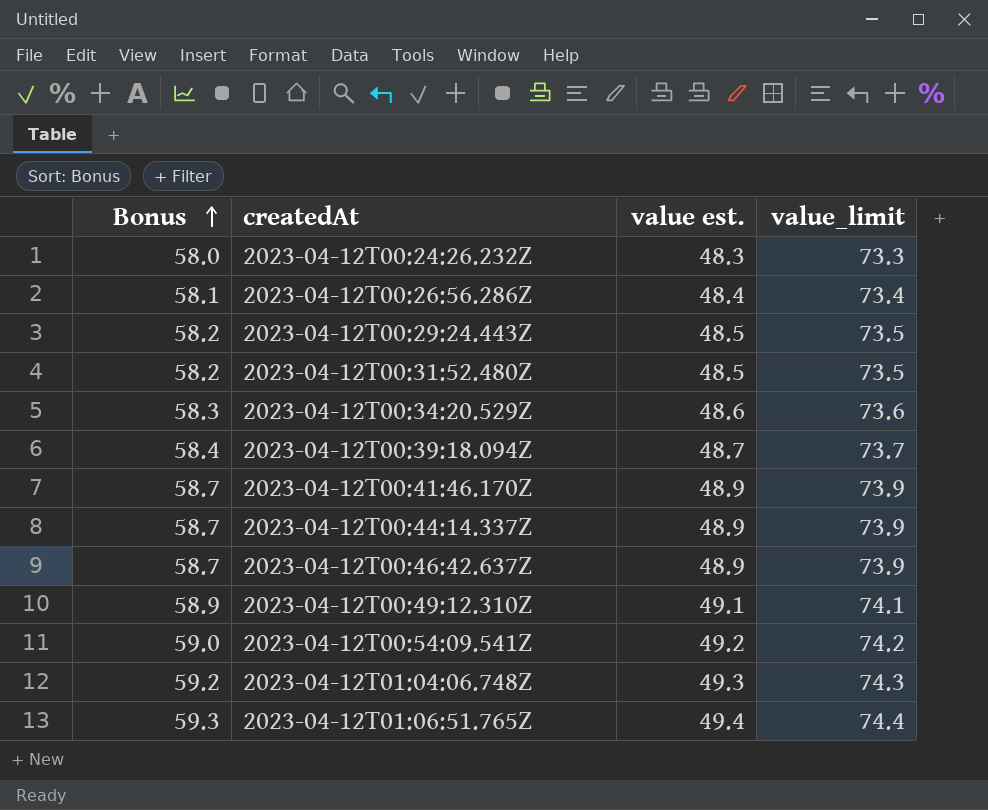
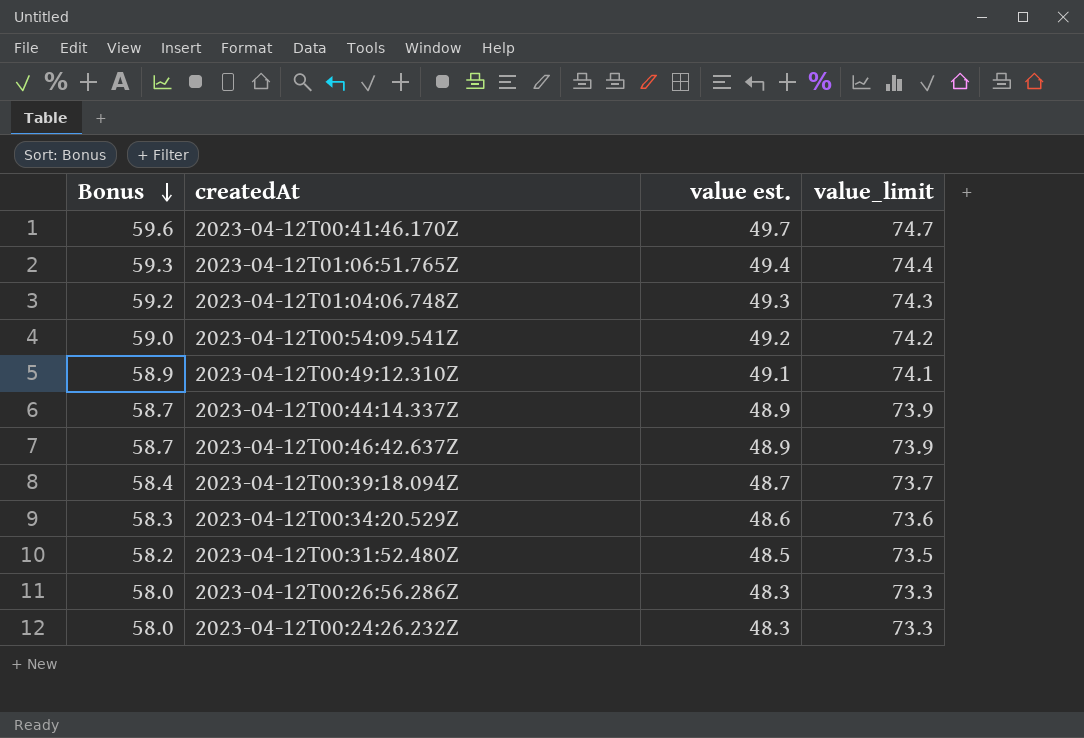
row order: Bonus ascending -> Bonus descending
row 2023-04-12T00:29:24.443Z: 58.2 | 48.5 | 73.5 -> none
2023-04-12T00:41:46.170Z | Bonus: 58.7 -> 59.6
2023-04-12T00:41:46.170Z | value est.: 48.9 -> 49.7
2023-04-12T00:41:46.170Z | value_limit: 73.9 -> 74.7
2023-04-12T00:26:56.286Z | Bonus: 58.1 -> 58.0
2023-04-12T00:26:56.286Z | value est.: 48.4 -> 48.3
2023-04-12T00:26:56.286Z | value_limit: 73.4 -> 73.3

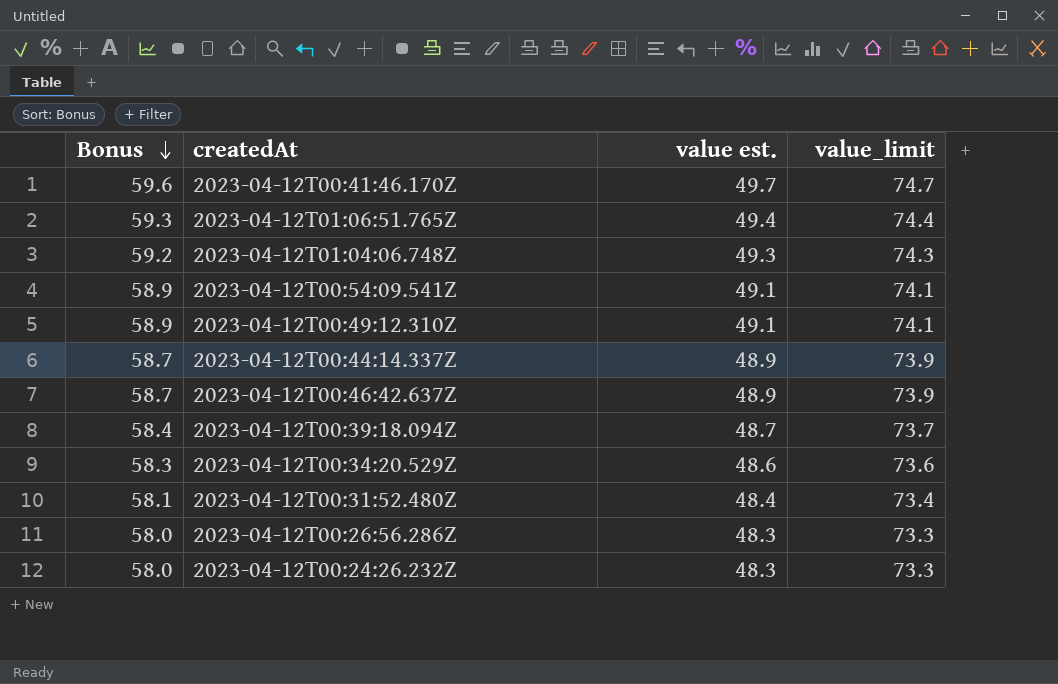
2023-04-12T00:54:09.541Z | Bonus: 59.0 -> 58.9
2023-04-12T00:54:09.541Z | value est.: 49.2 -> 49.1
2023-04-12T00:54:09.541Z | value_limit: 74.2 -> 74.1
2023-04-12T00:31:52.480Z | Bonus: 58.2 -> 58.1
2023-04-12T00:31:52.480Z | value est.: 48.5 -> 48.4
2023-04-12T00:31:52.480Z | value_limit: 73.5 -> 73.4

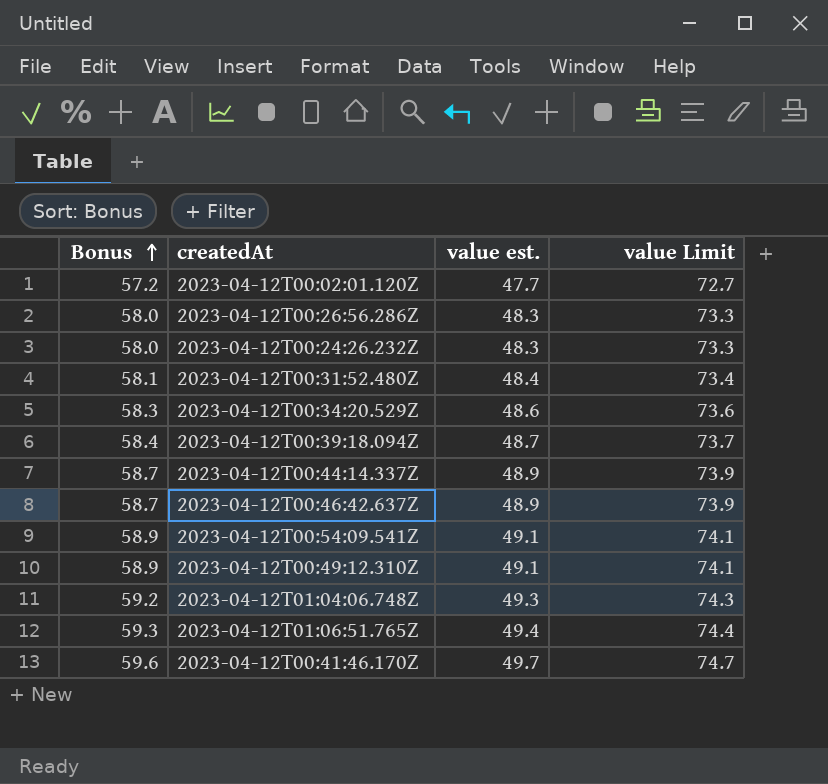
row order: Bonus descending -> Bonus ascending
column name: value_limit -> value Limit
row 2023-04-12T00:02:01.120Z: none -> 57.2 | 47.7 | 72.7

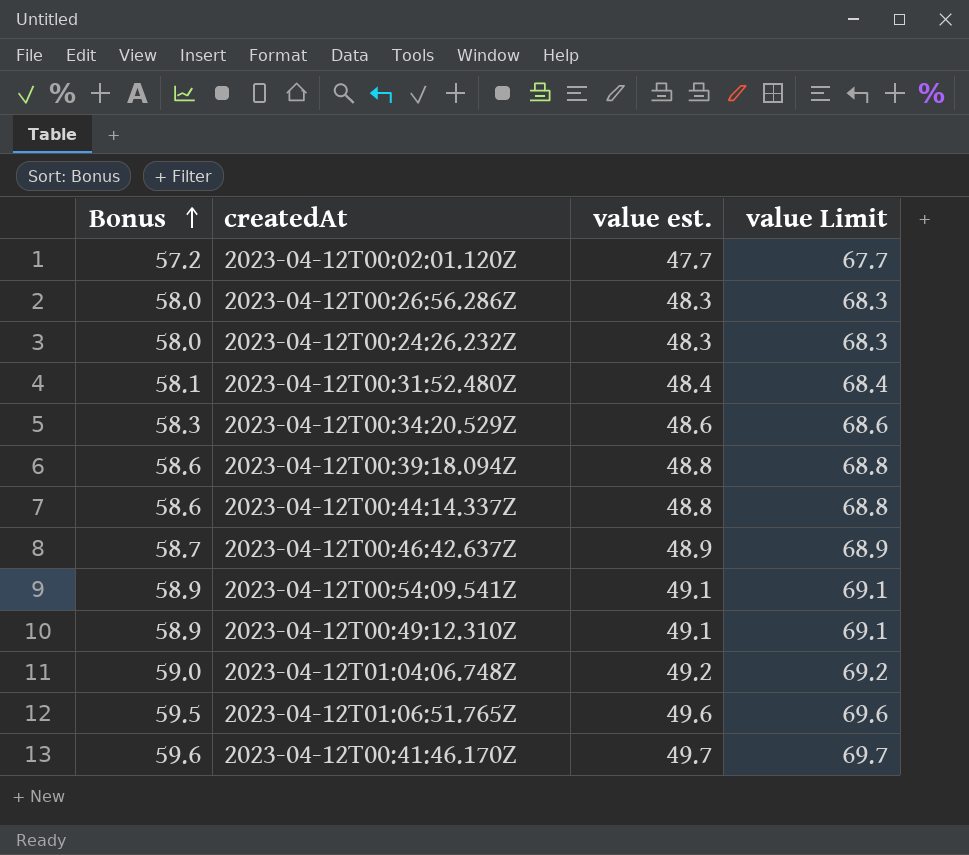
column value Limit | formula: [value est.] + 25 -> [value est.] + 20
2023-04-12T00:39:18.094Z | Bonus: 58.4 -> 58.6
2023-04-12T00:39:18.094Z | value est.: 48.7 -> 48.8
2023-04-12T00:44:14.337Z | Bonus: 58.7 -> 58.6
2023-04-12T00:44:14.337Z | value est.: 48.9 -> 48.8
2023-04-12T01:04:06.748Z | Bonus: 59.2 -> 59.0
2023-04-12T01:04:06.748Z | value est.: 49.3 -> 49.2
2023-04-12T01:06:51.765Z | Bonus: 59.3 -> 59.5
2023-04-12T01:06:51.765Z | value est.: 49.4 -> 49.6

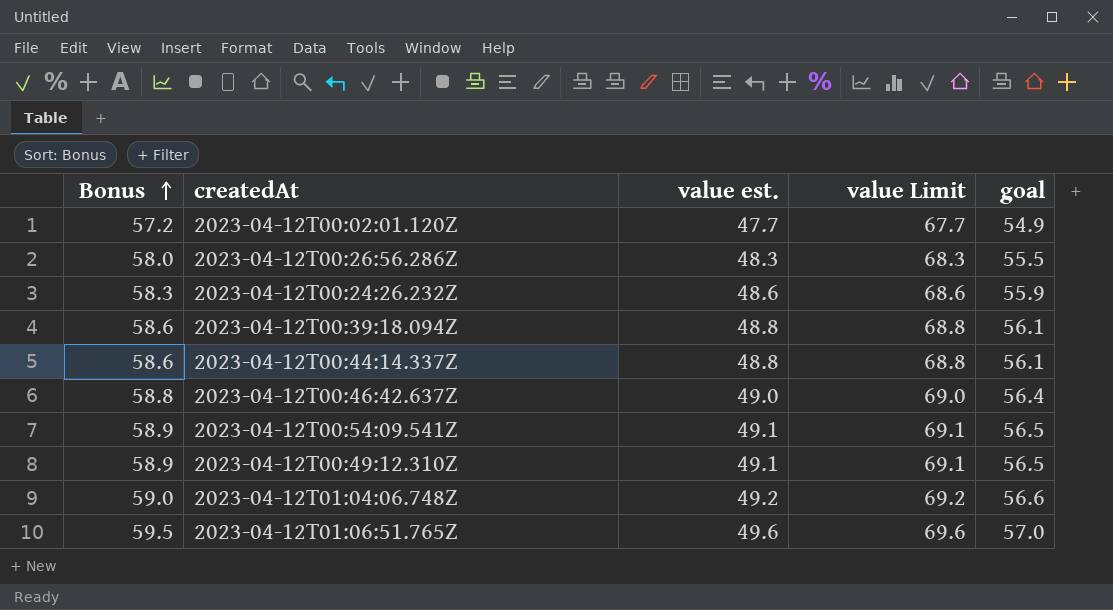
column goal | formula: none -> [value est.] * 1.15
row 2023-04-12T00:31:52.480Z: 58.1 | 48.4 | 68.4 -> none
row 2023-04-12T00:34:20.529Z: 58.3 | 48.6 | 68.6 -> none
row 2023-04-12T00:41:46.170Z: 59.6 | 49.7 | 69.7 -> none
2023-04-12T00:24:26.232Z | Bonus: 58.0 -> 58.3
2023-04-12T00:24:26.232Z | value est.: 48.3 -> 48.6
2023-04-12T00:24:26.232Z | value Limit: 68.3 -> 68.6
2023-04-12T00:46:42.637Z | Bonus: 58.7 -> 58.8
2023-04-12T00:46:42.637Z | value est.: 48.9 -> 49.0
2023-04-12T00:46:42.637Z | value Limit: 68.9 -> 69.0

